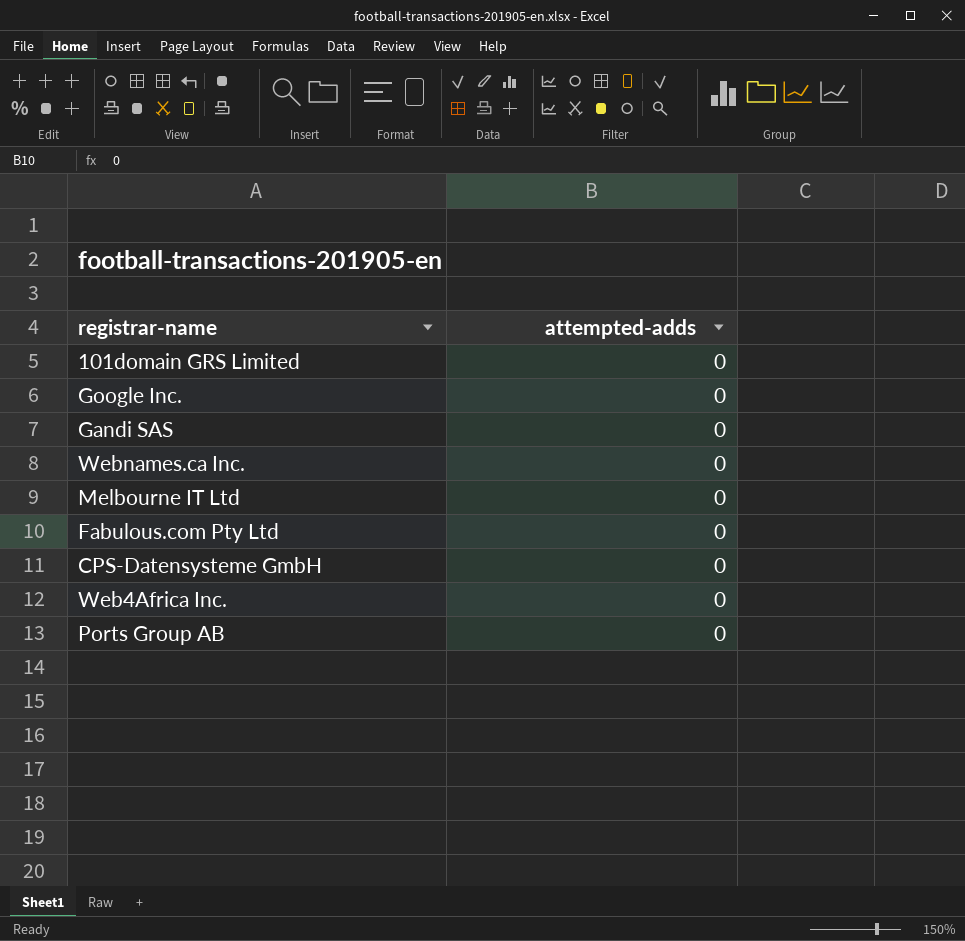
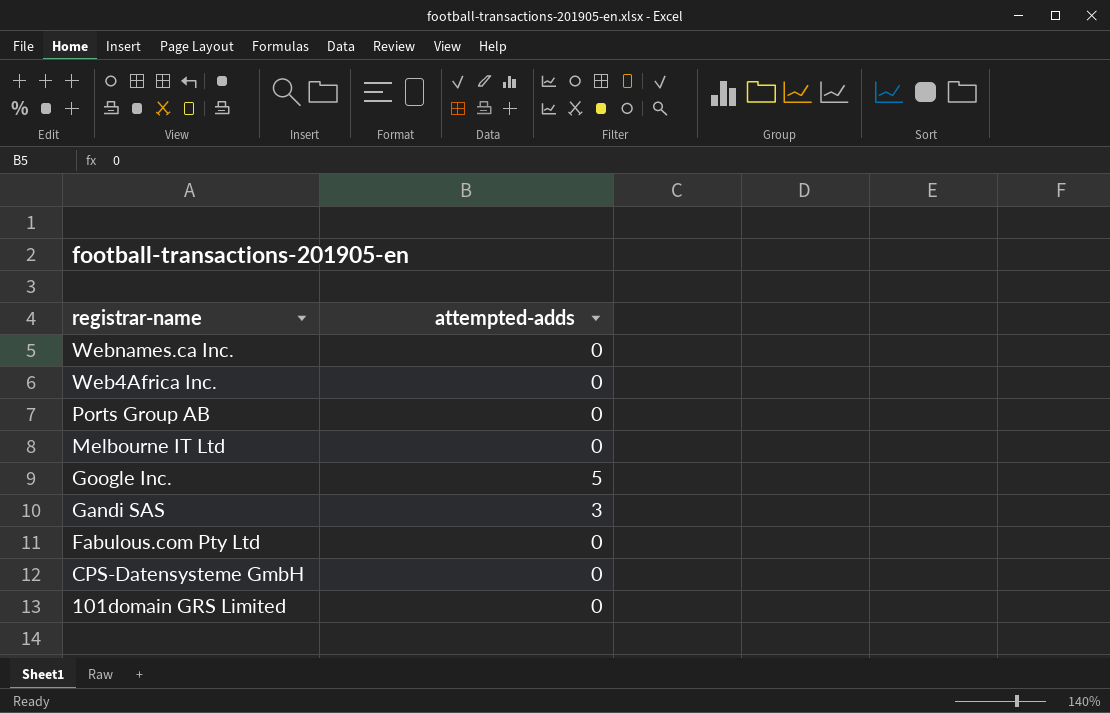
row order: none -> registrar-name descending
Google Inc. | attempted-adds: 0 -> 5
Gandi SAS | attempted-adds: 0 -> 3

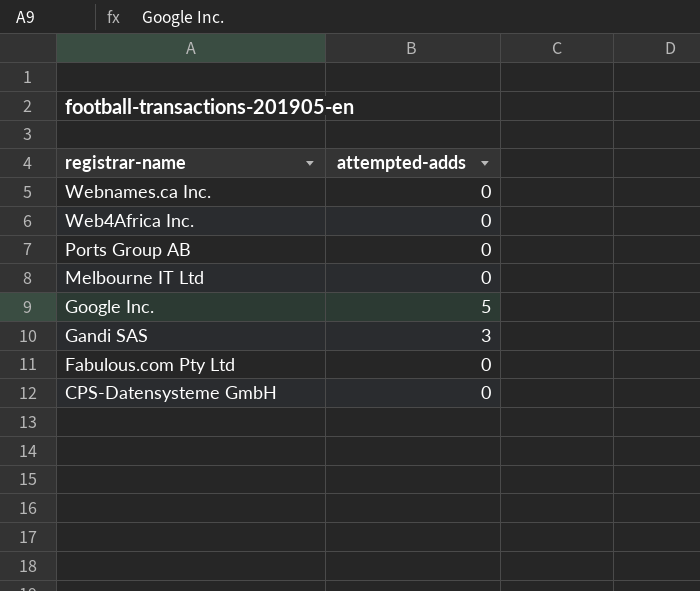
row 101domain GRS Limited: 0 -> none

